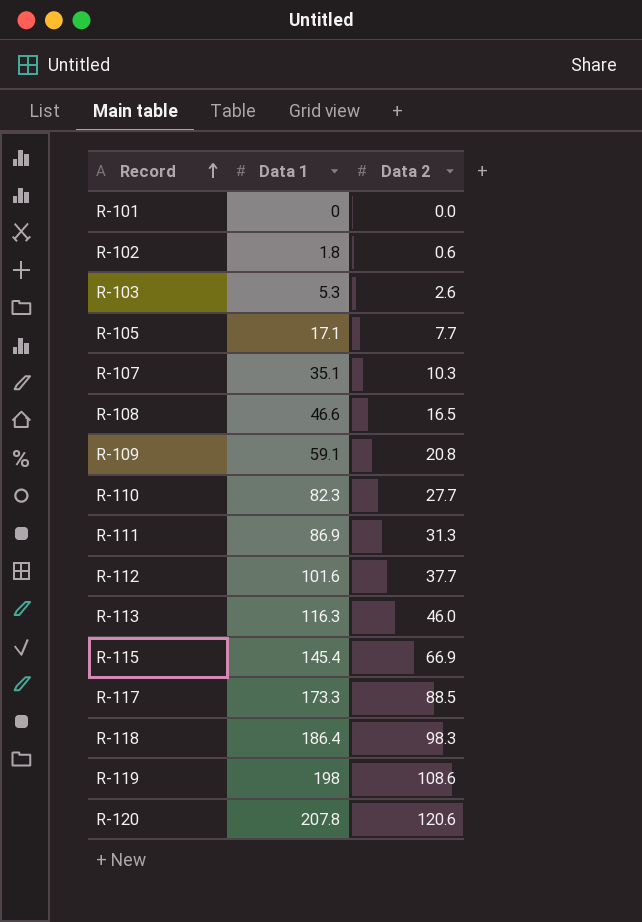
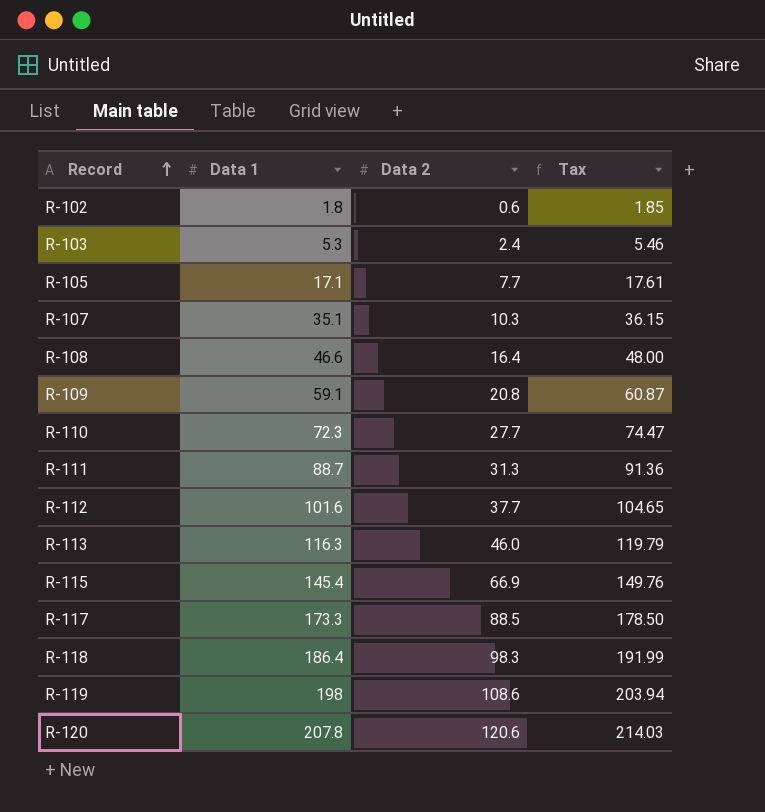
column Tax | formula: none -> [Data 1] * 1.03
row R-101: 0 | 0.0 -> none
R-103 | Data 2: 2.6 -> 2.4
R-108 | Data 2: 16.5 -> 16.4
R-110 | Data 1: 82.3 -> 72.3
R-111 | Data 1: 86.9 -> 88.7

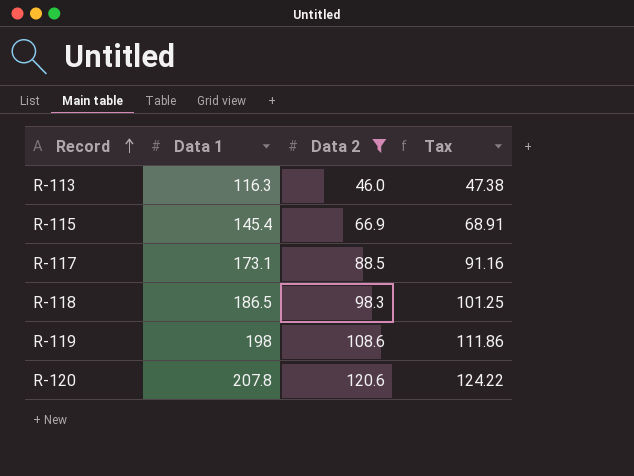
filter: none -> Data 2 >= 46.0
column Tax | formula: [Data 1] * 1.03 -> [Data 2] * 1.03
R-117 | Data 1: 173.3 -> 173.1
R-118 | Data 1: 186.4 -> 186.5

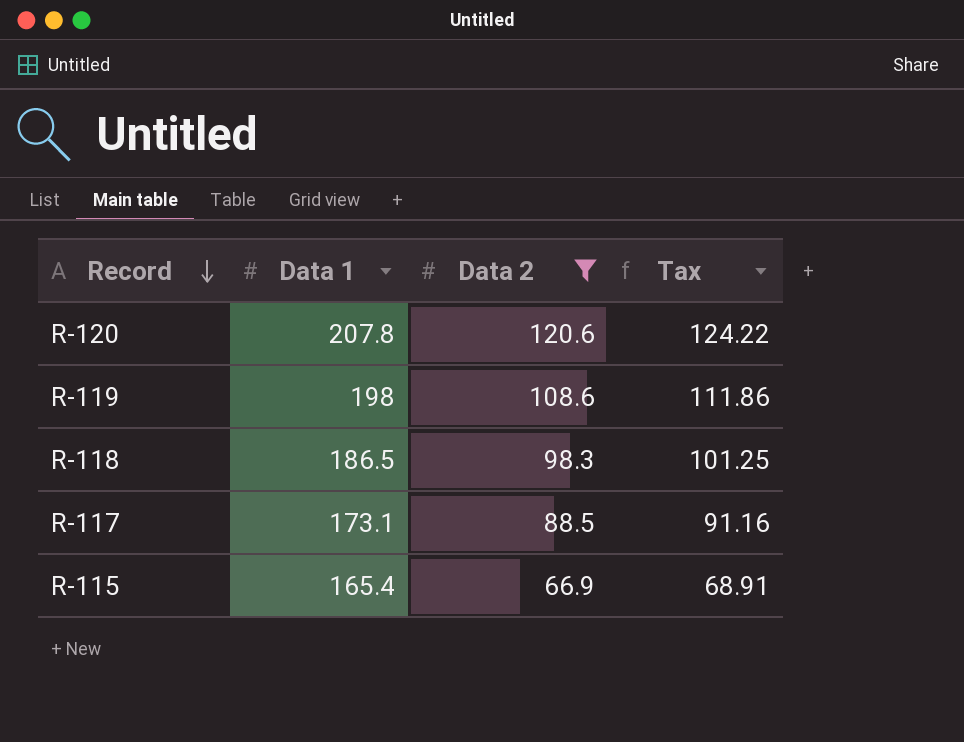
row order: Record ascending -> Record descending
row R-113: 116.3 | 46.0 | 47.38 -> none
R-115 | Data 1: 145.4 -> 165.4

